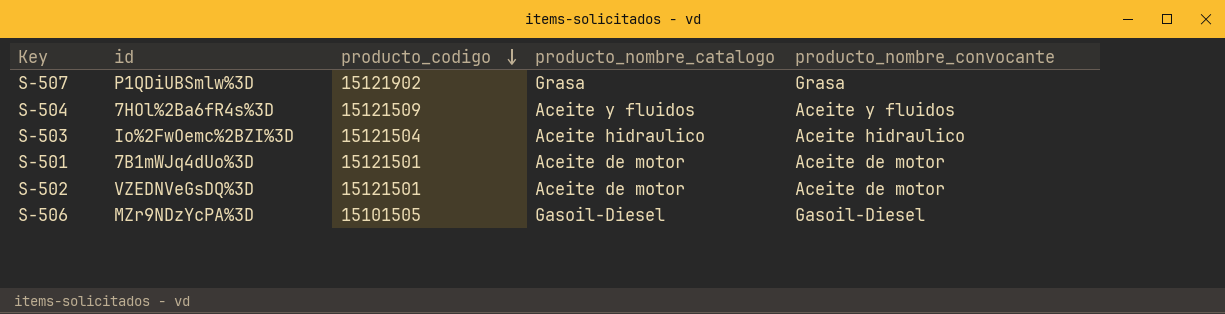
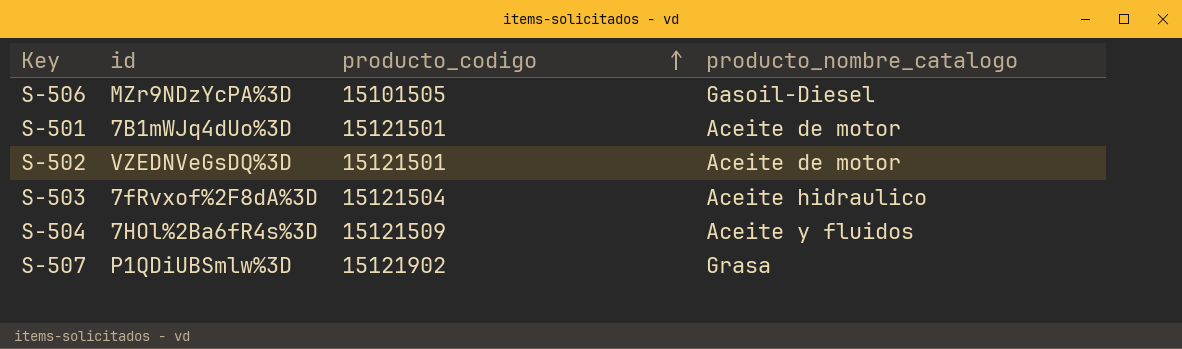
row order: producto_codigo descending -> producto_codigo ascending
column producto_nombre_convocante | position: 5 -> none
S-503 | id: Io%2FwOemc%2BZI%3D -> 7fRvxof%2F8dA%3D

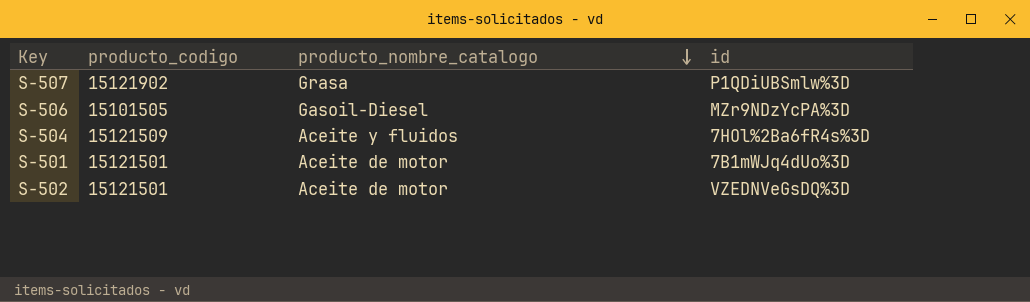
row order: producto_codigo ascending -> producto_nombre_catalogo descending
column id | position: 2 -> 4
row S-503: 7fRvxof%2F8dA%3D | 15121504 | Aceite hidraulico -> none

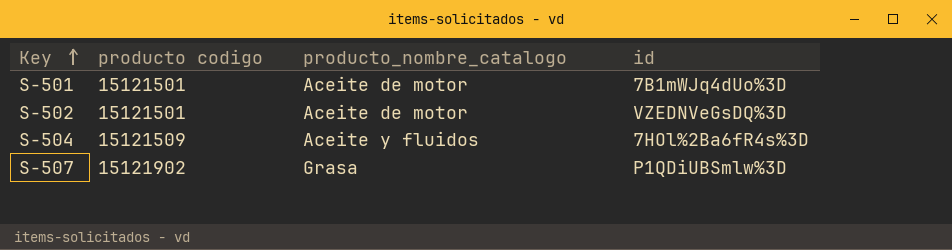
row order: producto_nombre_catalogo descending -> Key ascending
column name: producto_codigo -> producto codigo
row S-506: 15101505 | Gasoil-Diesel | MZr9NDzYcPA%3D -> none

